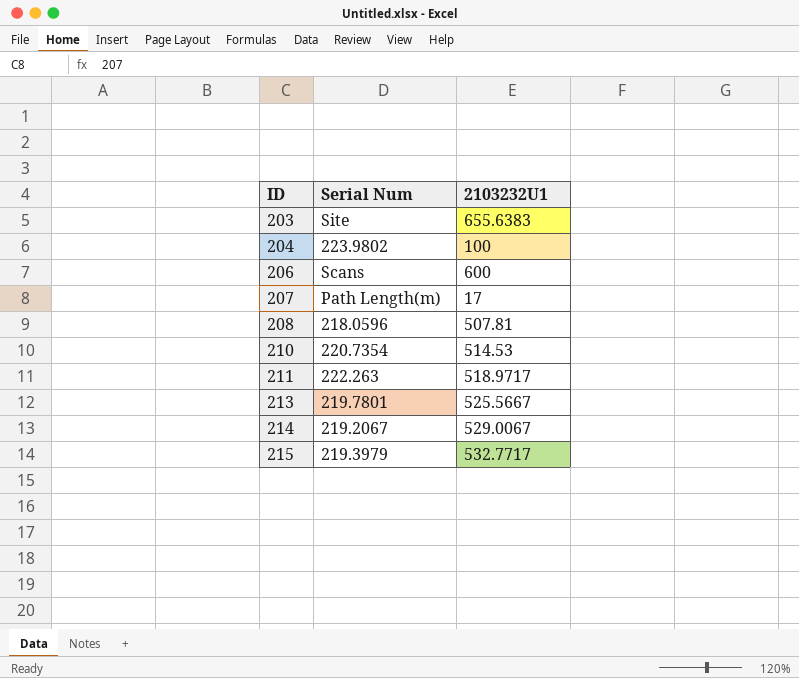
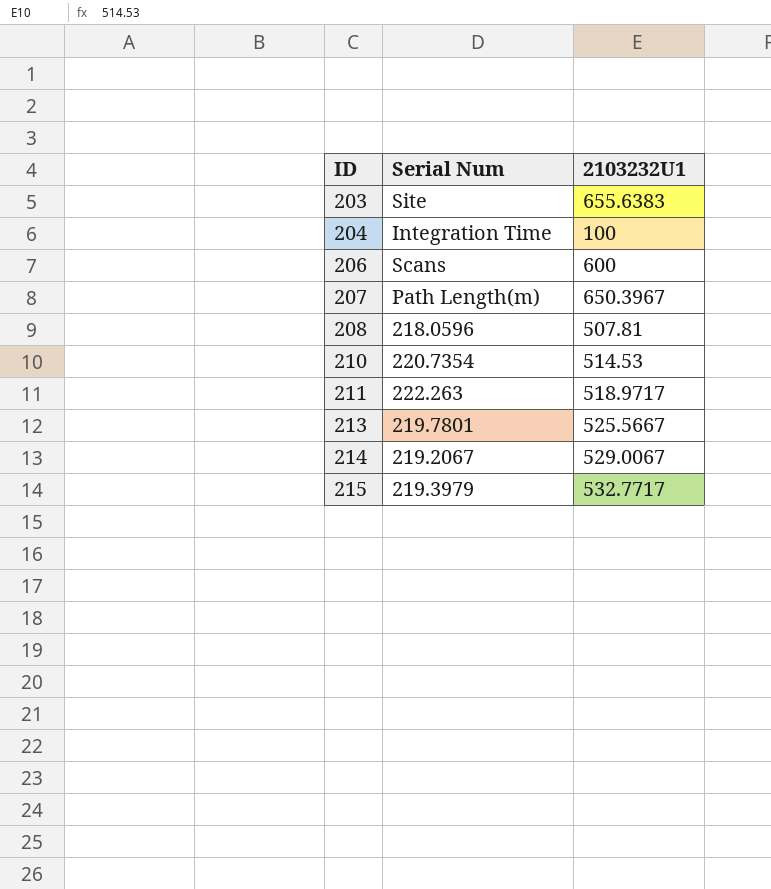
204 | Serial Num: 223.9802 -> Integration Time
207 | 2103232U1: 17 -> 650.3967

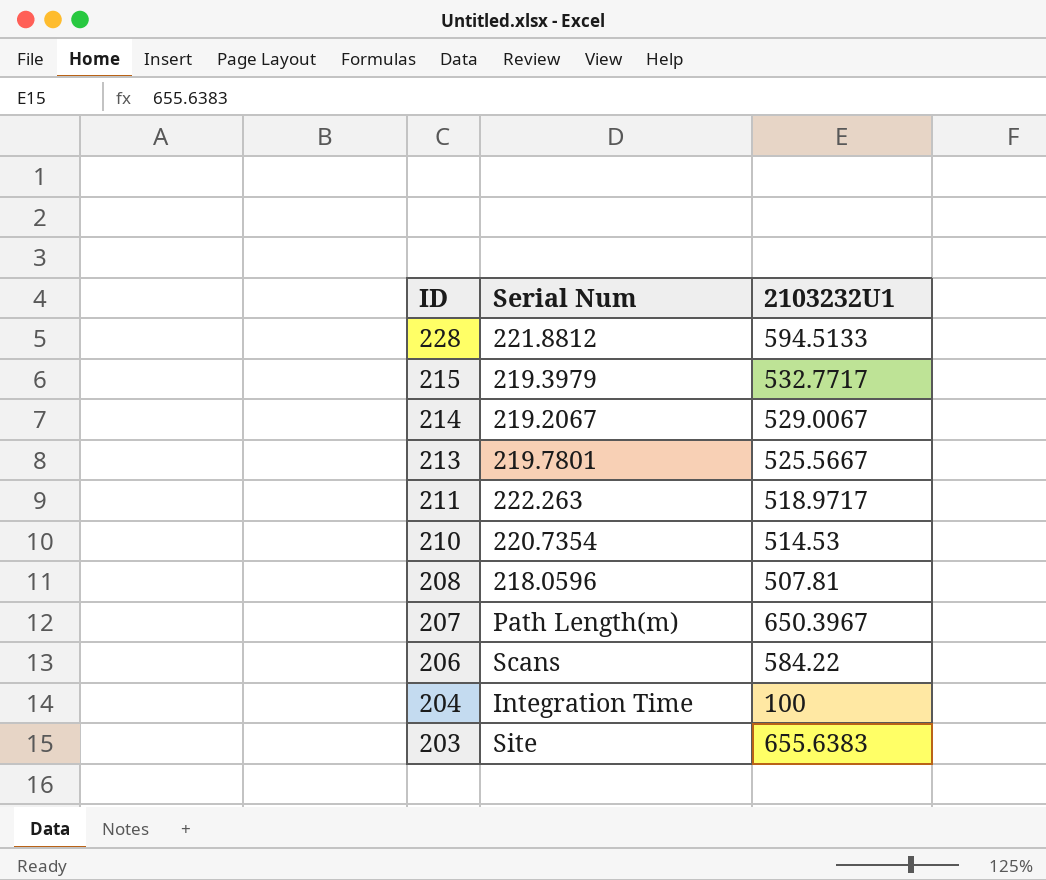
row order: ID ascending -> ID descending
row 228: none -> 221.8812 | 594.5133
206 | 2103232U1: 600 -> 584.22

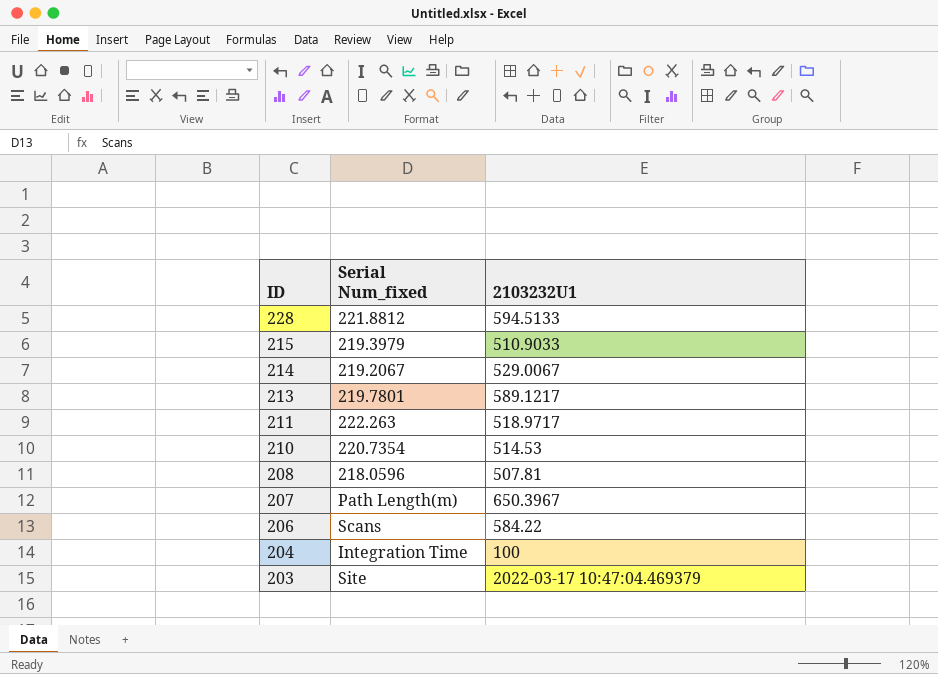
column name: Serial Num -> Serial Num_fixed
215 | 2103232U1: 532.7717 -> 510.9033
213 | 2103232U1: 525.5667 -> 589.1217
203 | 2103232U1: 655.6383 -> 2022-03-17 10:47:04.469379

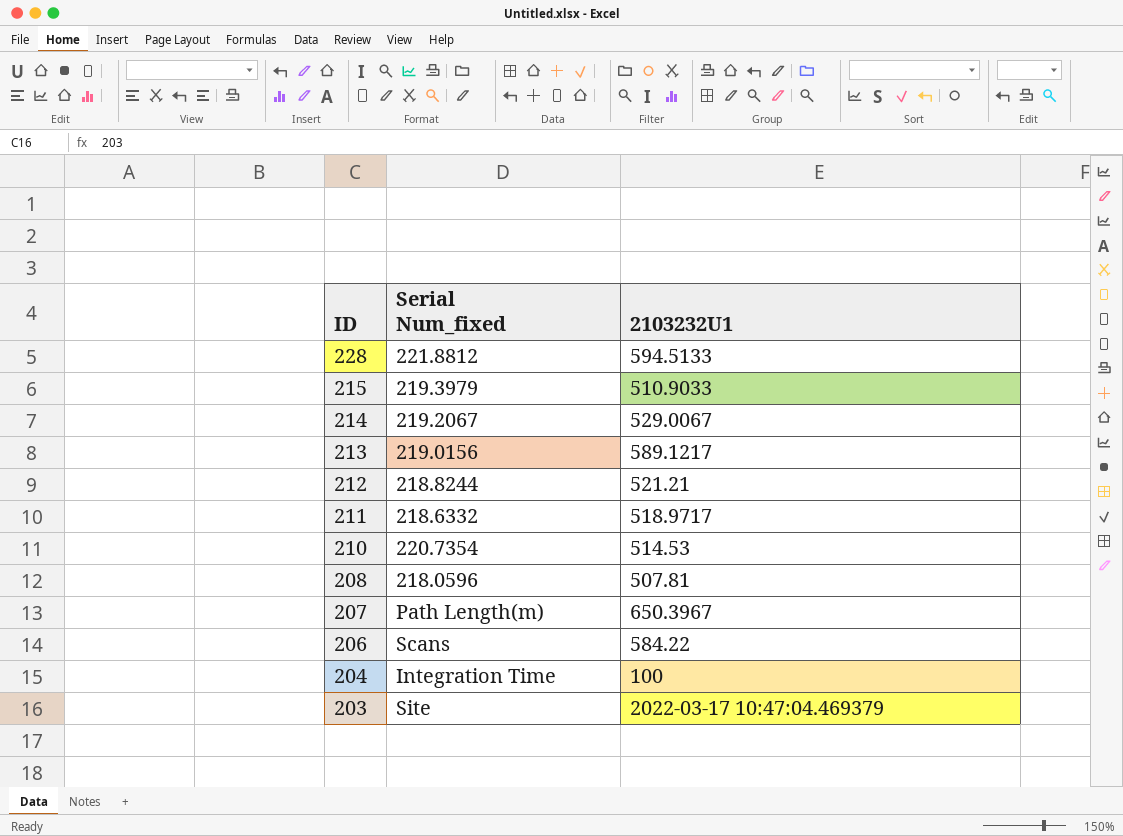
213 | Serial Num_fixed: 219.7801 -> 219.0156
row 212: none -> 218.8244 | 521.21
211 | Serial Num_fixed: 222.263 -> 218.6332

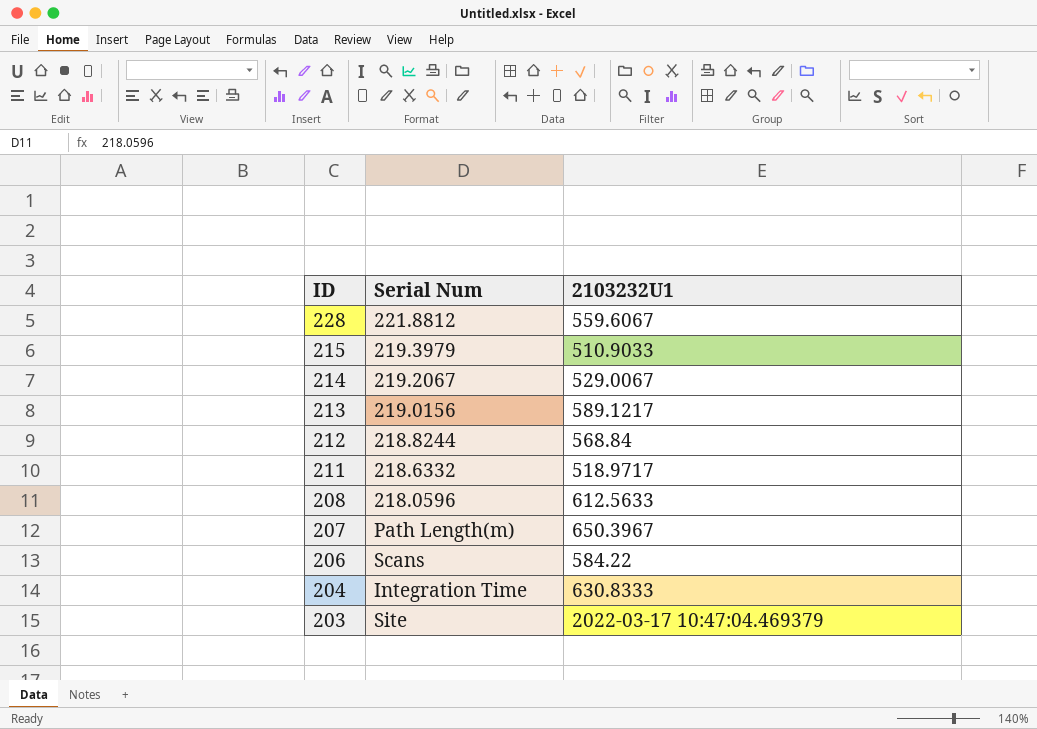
column name: Serial Num_fixed -> Serial Num
row 210: 220.7354 | 514.53 -> none
228 | 2103232U1: 594.5133 -> 559.6067
212 | 2103232U1: 521.21 -> 568.84
208 | 2103232U1: 507.81 -> 612.5633
204 | 2103232U1: 100 -> 630.8333

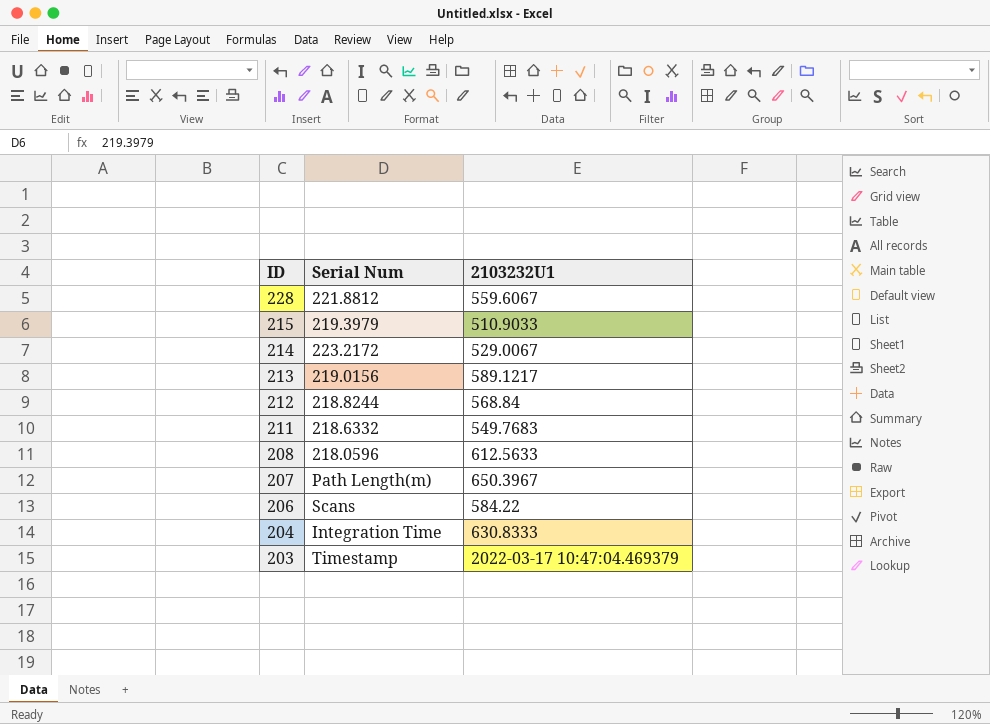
214 | Serial Num: 219.2067 -> 223.2172
211 | 2103232U1: 518.9717 -> 549.7683
203 | Serial Num: Site -> Timestamp

